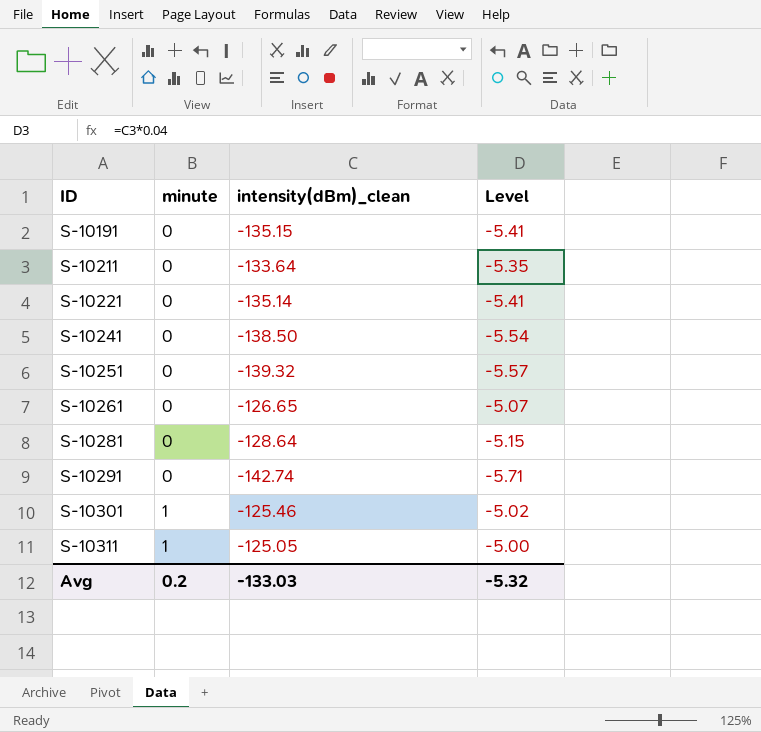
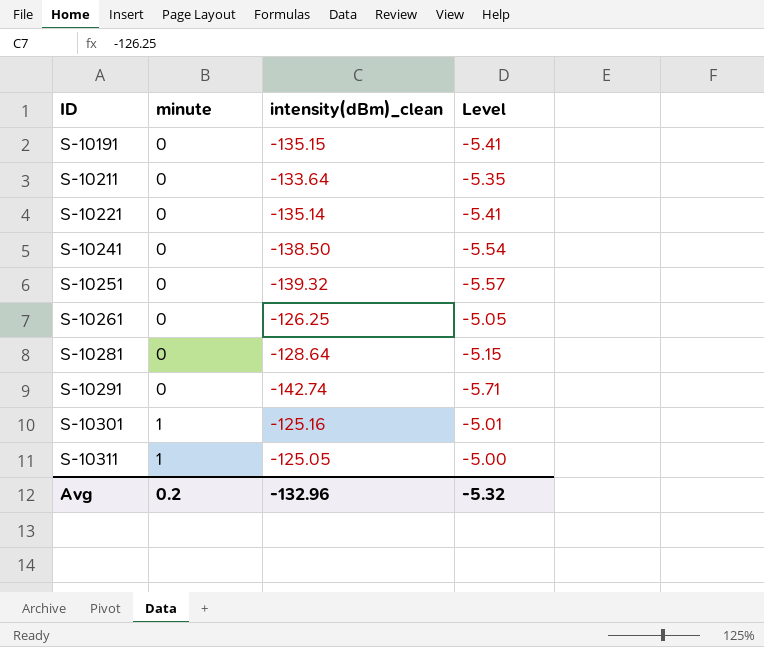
S-10261 | intensity(dBm)_clean: -126.65 -> -126.25
S-10261 | Level: -5.07 -> -5.05
S-10301 | intensity(dBm)_clean: -125.46 -> -125.16
S-10301 | Level: -5.02 -> -5.01
Avg | intensity(dBm)_clean: -133.03 -> -132.96

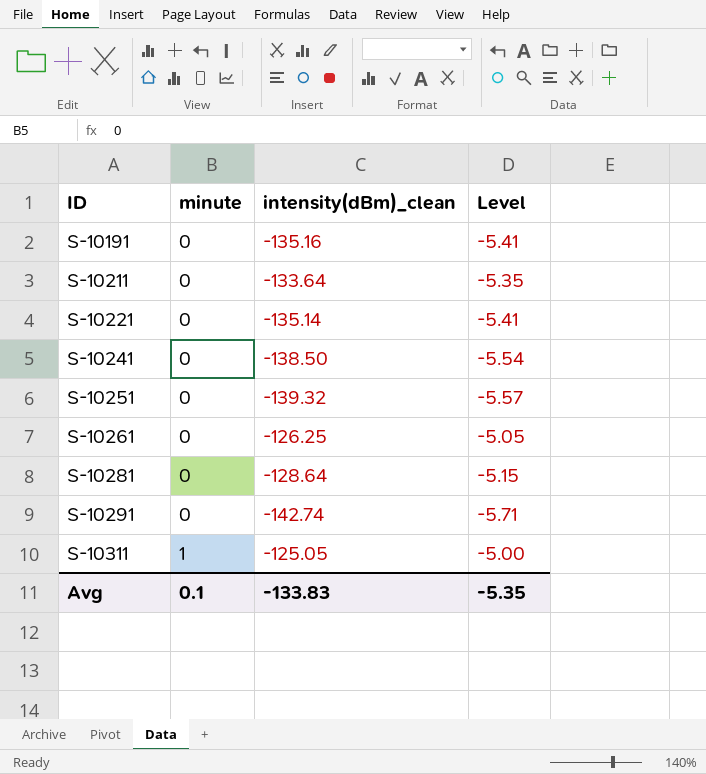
row S-10301: 1 | -125.16 | -5.01 -> none
S-10191 | intensity(dBm)_clean: -135.15 -> -135.16
Avg | minute: 0.2 -> 0.1
Avg | intensity(dBm)_clean: -132.96 -> -133.83
Avg | Level: -5.32 -> -5.35

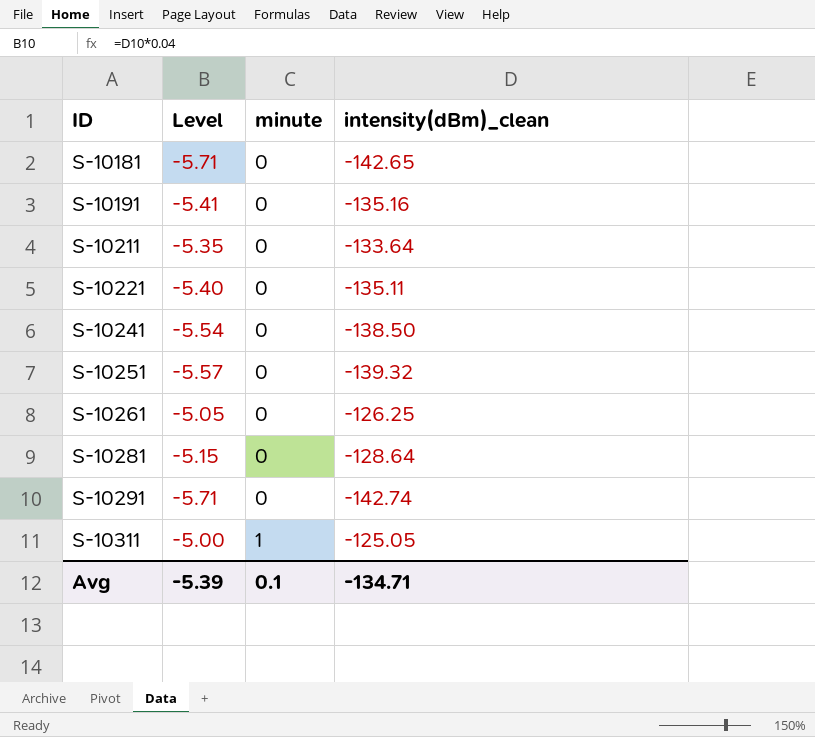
column Level | position: 4 -> 2
row S-10181: none -> -5.71 | 0 | -142.65
S-10221 | Level: -5.41 -> -5.40
S-10221 | intensity(dBm)_clean: -135.14 -> -135.11
Avg | Level: -5.35 -> -5.39
Avg | intensity(dBm)_clean: -133.83 -> -134.71

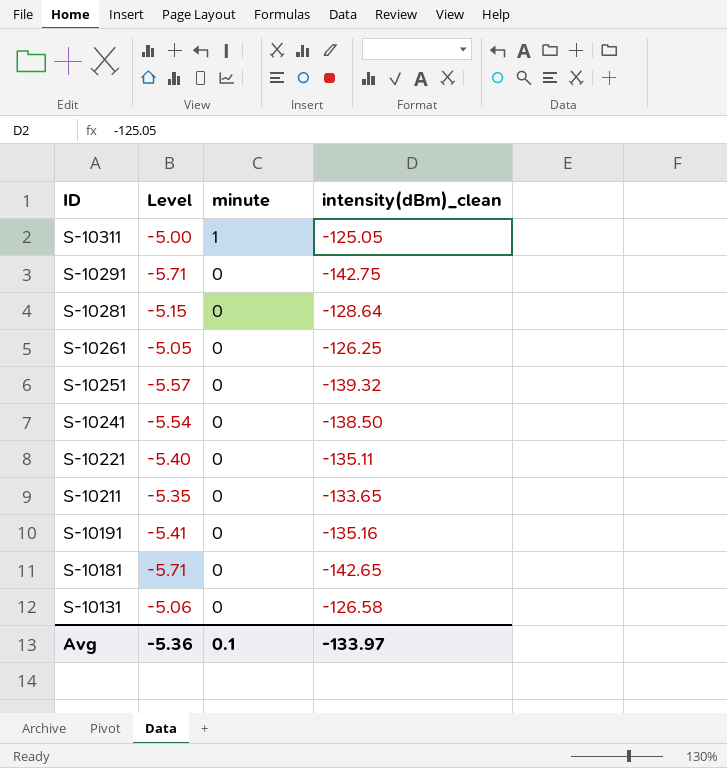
row order: ID ascending -> ID descending
S-10291 | intensity(dBm)_clean: -142.74 -> -142.75
S-10211 | intensity(dBm)_clean: -133.64 -> -133.65
row S-10131: none -> -5.06 | 0 | -126.58
Avg | Level: -5.39 -> -5.36
Avg | intensity(dBm)_clean: -134.71 -> -133.97

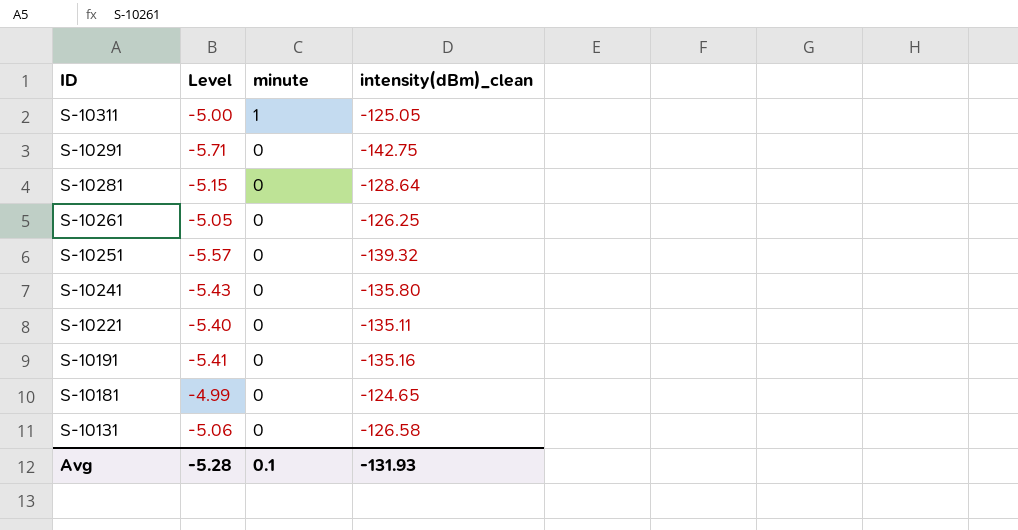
row S-10211: -5.35 | 0 | -133.65 -> none
S-10241 | Level: -5.54 -> -5.43
S-10241 | intensity(dBm)_clean: -138.50 -> -135.80
S-10181 | Level: -5.71 -> -4.99
S-10181 | intensity(dBm)_clean: -142.65 -> -124.65
Avg | Level: -5.36 -> -5.28
Avg | intensity(dBm)_clean: -133.97 -> -131.93

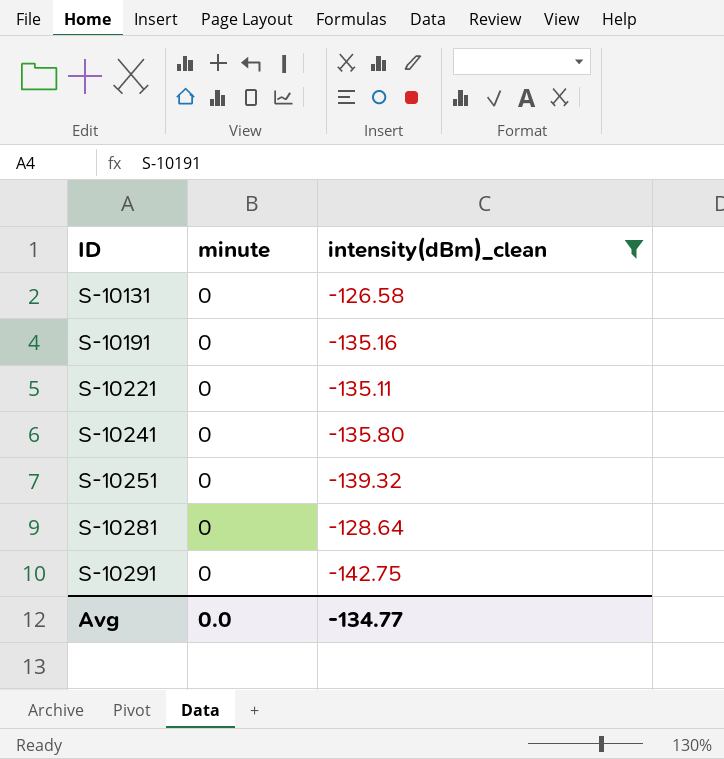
filter: none -> intensity(dBm)_clean <= -126.58
row order: ID descending -> ID ascending
column Level | formula: [intensity(dBm)_clean] * 0.04 -> none
Avg | minute: 0.1 -> 0.0
Avg | intensity(dBm)_clean: -131.93 -> -134.77

